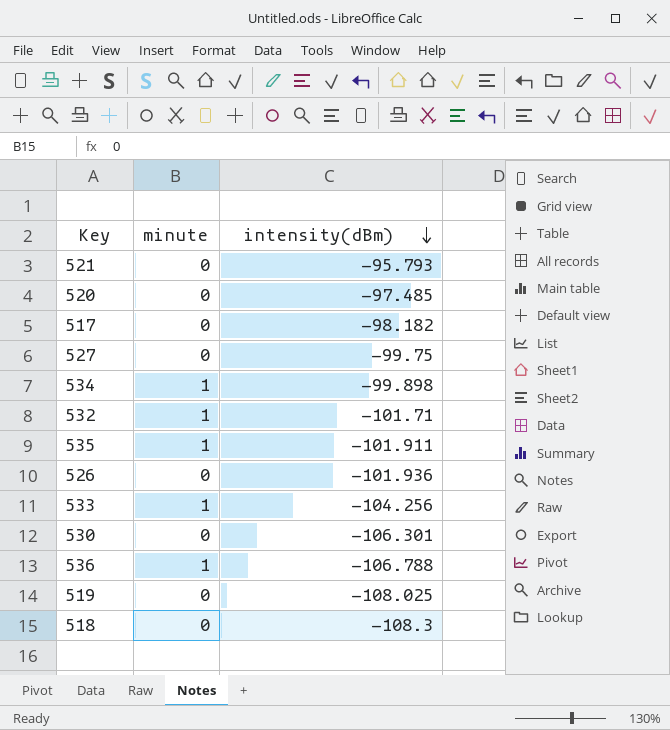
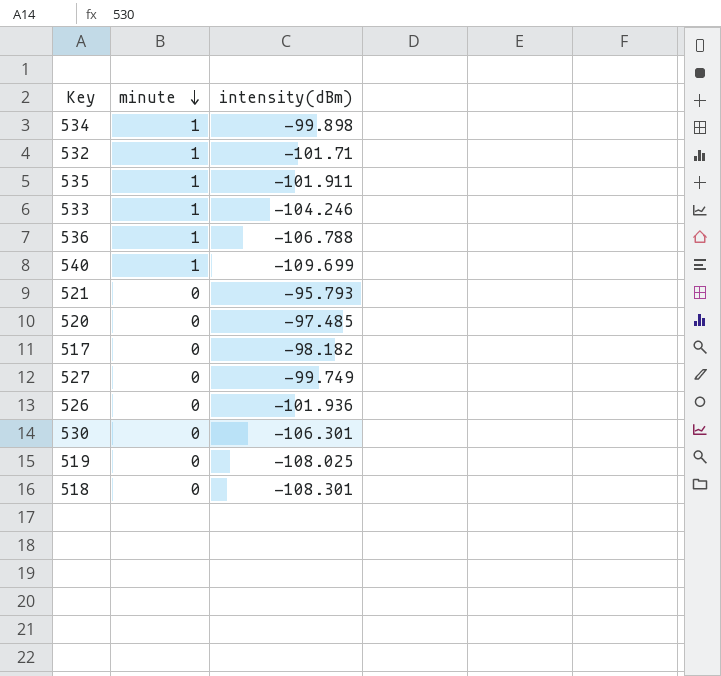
row order: intensity(dBm) descending -> minute descending
533 | intensity(dBm): -104.256 -> -104.246
row 540: none -> 1 | -109.699
527 | intensity(dBm): -99.75 -> -99.749
518 | intensity(dBm): -108.3 -> -108.301

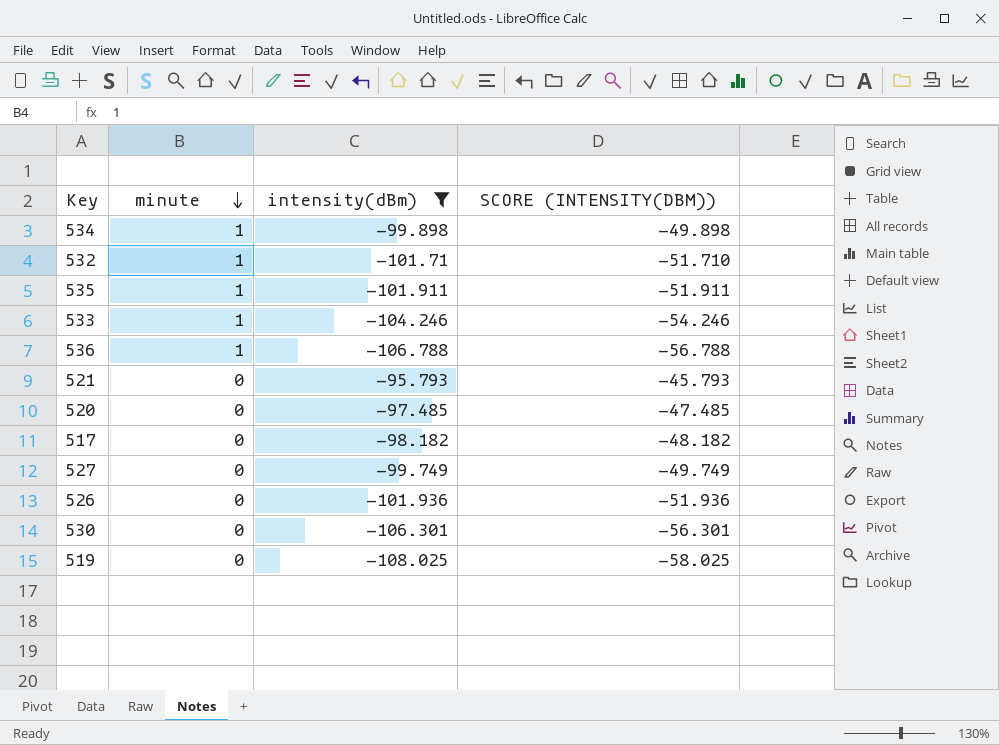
filter: none -> intensity(dBm) >= -108.025
column SCORE (INTENSITY(DBM)) | formula: none -> [intensity(dBm)] + 50

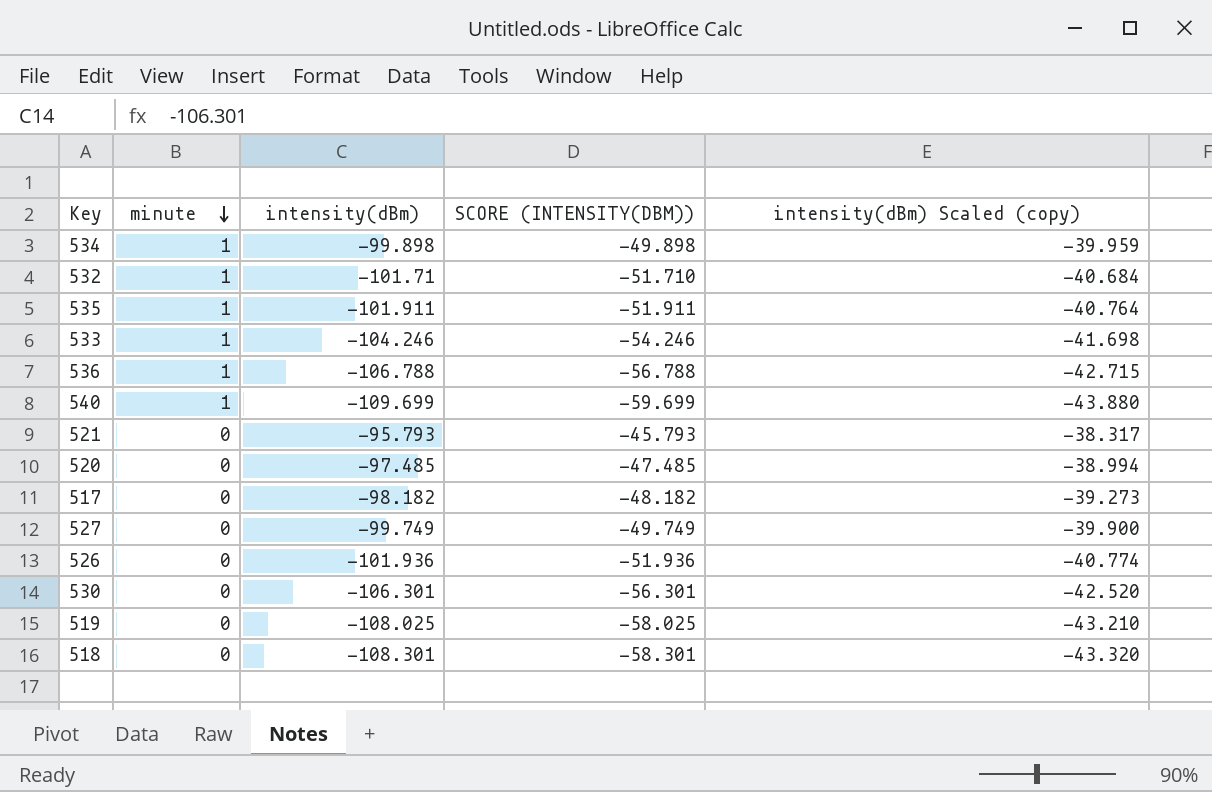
filter: intensity(dBm) >= -108.025 -> none
column intensity(dBm) Scaled (copy) | formula: none -> [intensity(dBm)] * 0.4

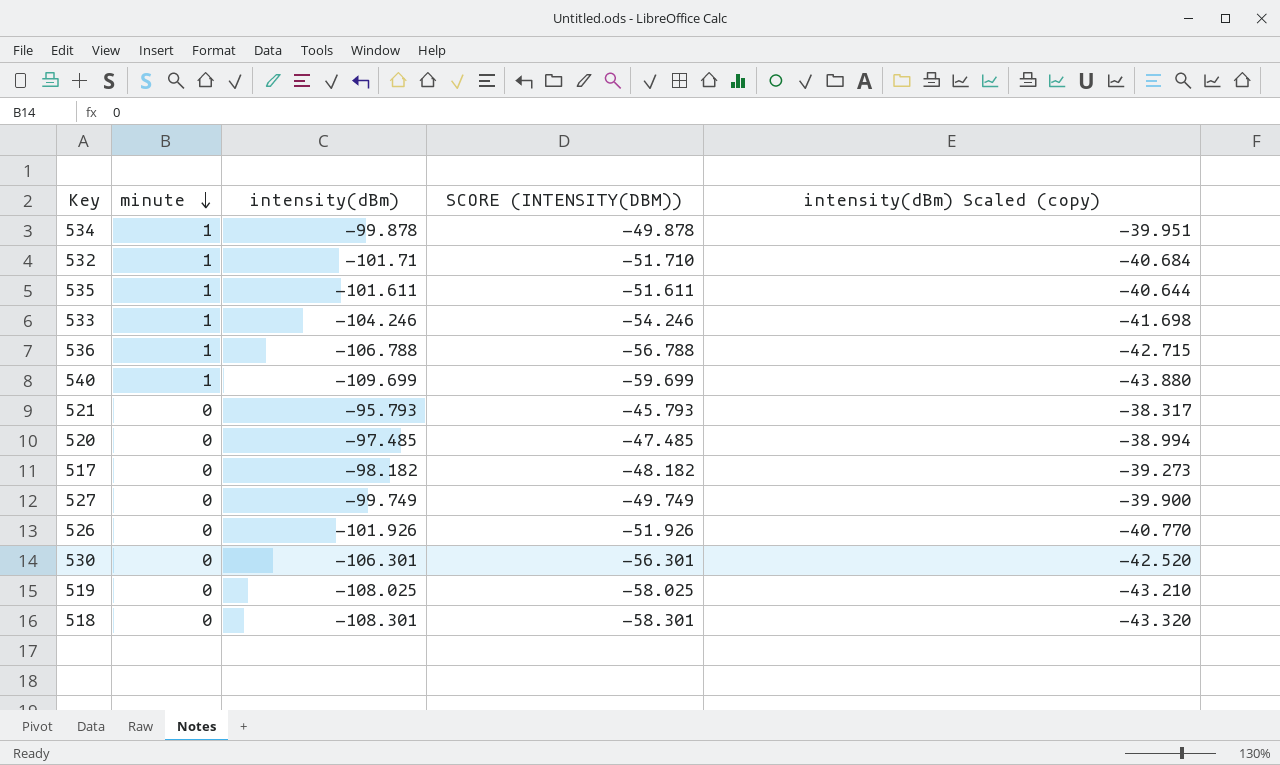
534 | intensity(dBm): -99.898 -> -99.878
534 | SCORE (INTENSITY(DBM)): -49.898 -> -49.878
534 | intensity(dBm) Scaled (copy): -39.959 -> -39.951
535 | intensity(dBm): -101.911 -> -101.611
535 | SCORE (INTENSITY(DBM)): -51.911 -> -51.611
535 | intensity(dBm) Scaled (copy): -40.764 -> -40.644
526 | intensity(dBm): -101.936 -> -101.926
526 | SCORE (INTENSITY(DBM)): -51.936 -> -51.926
526 | intensity(dBm) Scaled (copy): -40.774 -> -40.770

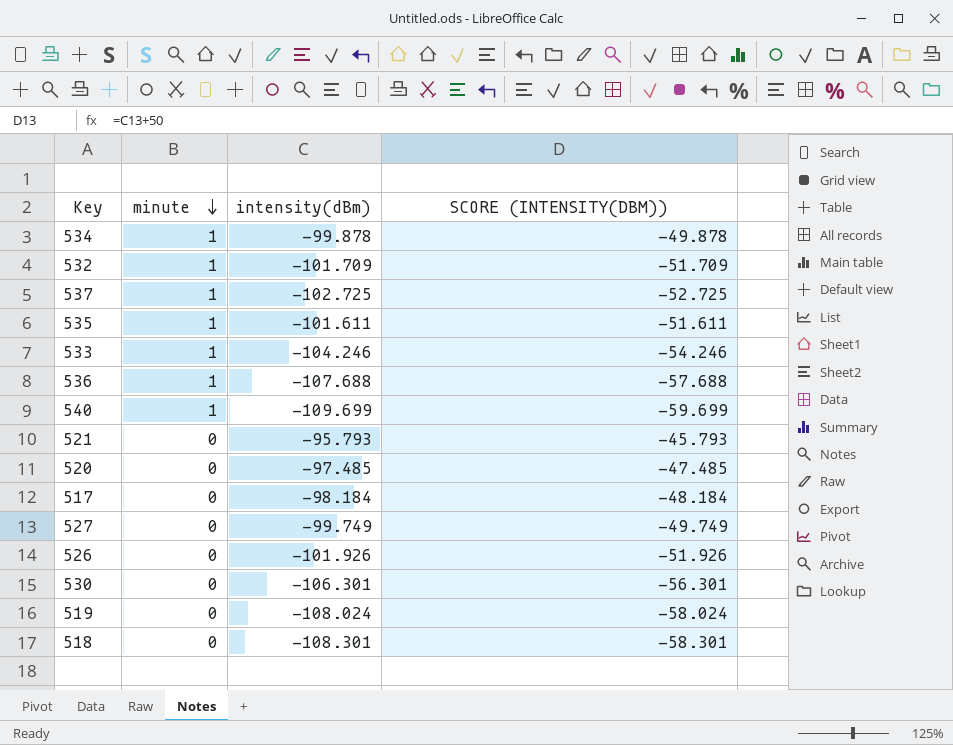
column intensity(dBm) Scaled (copy) | formula: [intensity(dBm)] * 0.4 -> none
532 | intensity(dBm): -101.71 -> -101.709
532 | SCORE (INTENSITY(DBM)): -51.710 -> -51.709
row 537: none -> 1 | -102.725 | -52.725
536 | intensity(dBm): -106.788 -> -107.688
536 | SCORE (INTENSITY(DBM)): -56.788 -> -57.688
517 | intensity(dBm): -98.182 -> -98.184
517 | SCORE (INTENSITY(DBM)): -48.182 -> -48.184
519 | intensity(dBm): -108.025 -> -108.024
519 | SCORE (INTENSITY(DBM)): -58.025 -> -58.024

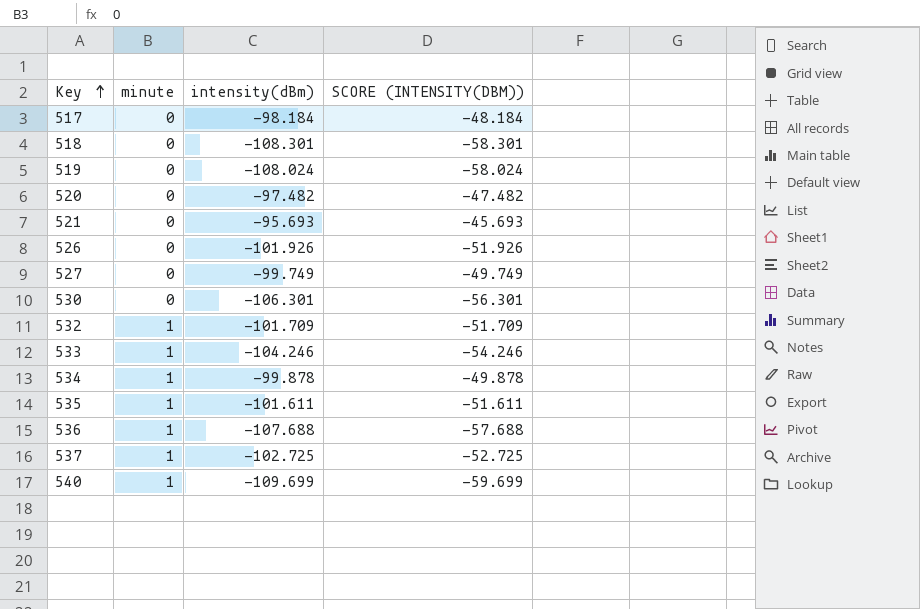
row order: minute descending -> Key ascending
520 | intensity(dBm): -97.485 -> -97.482
520 | SCORE (INTENSITY(DBM)): -47.485 -> -47.482
521 | intensity(dBm): -95.793 -> -95.693
521 | SCORE (INTENSITY(DBM)): -45.793 -> -45.693

